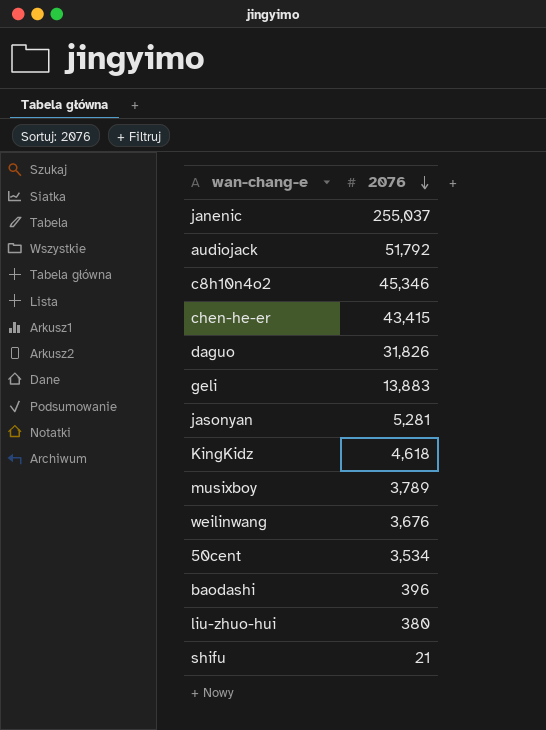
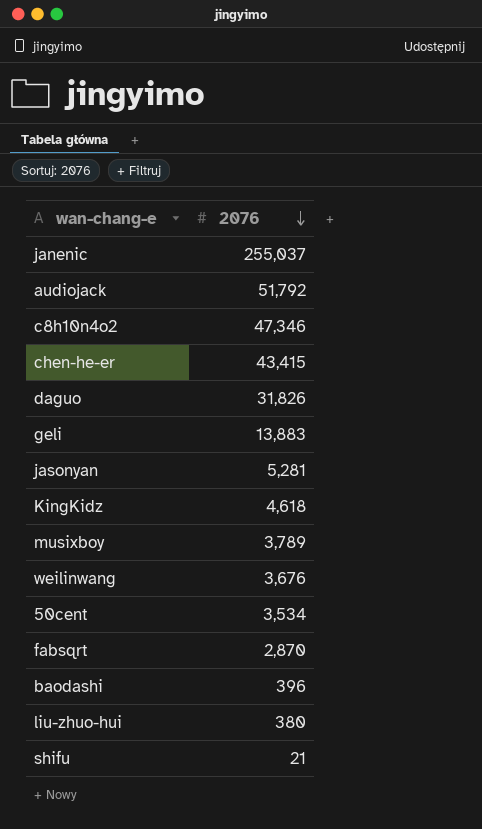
c8h10n4o2 | 2076: 45,346 -> 47,346
row fabsqrt: none -> 2,870

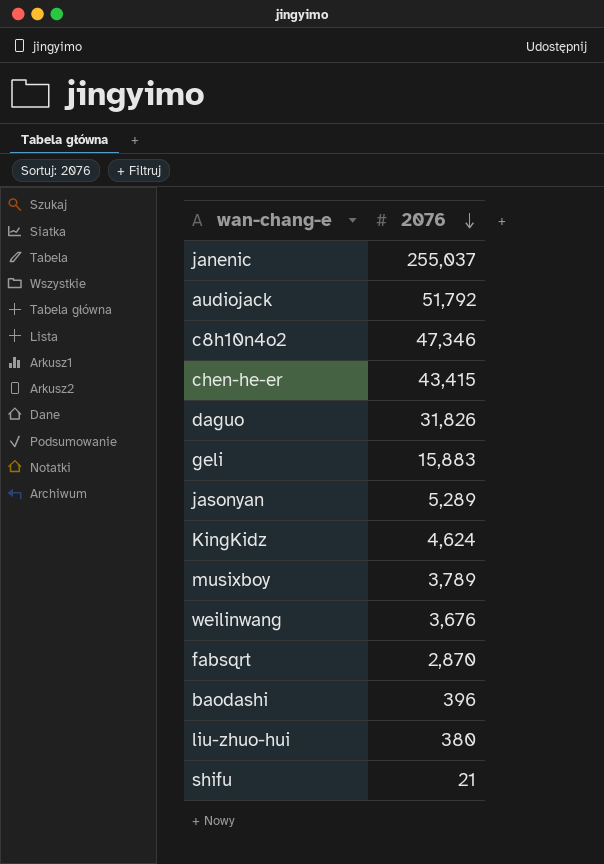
row 50cent: 3,534 -> none
geli | 2076: 13,883 -> 15,883
jasonyan | 2076: 5,281 -> 5,289
KingKidz | 2076: 4,618 -> 4,624

